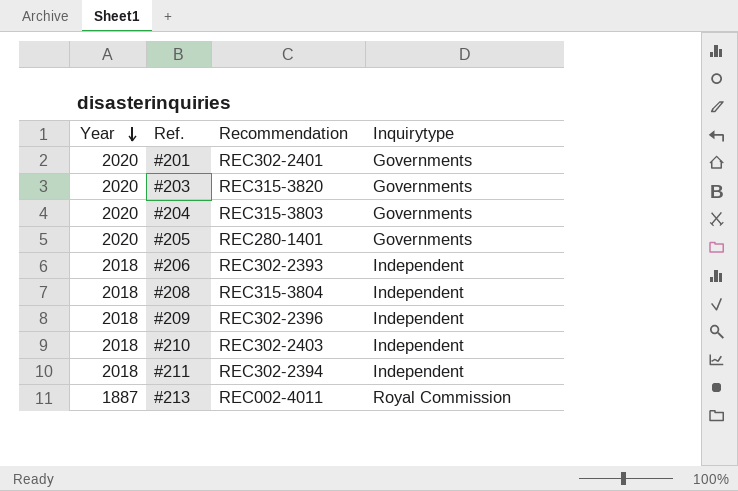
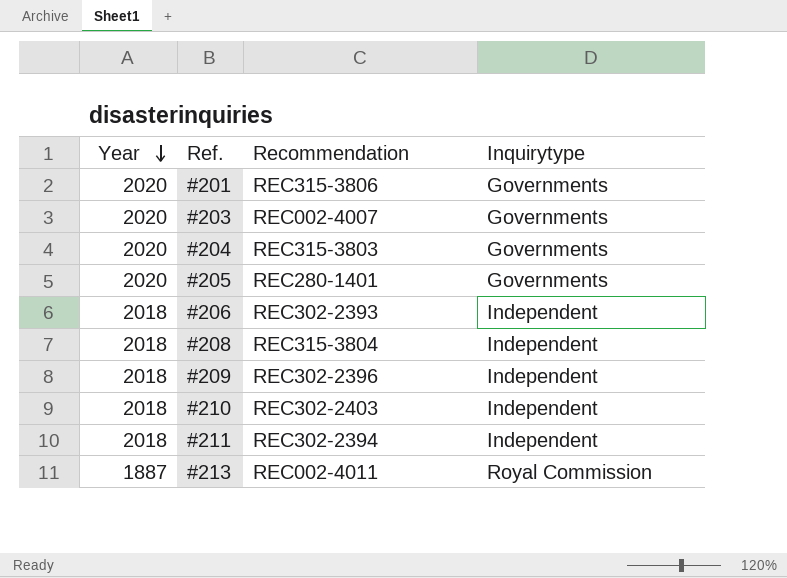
#201 | Recommendation: REC302-2401 -> REC315-3806
#203 | Recommendation: REC315-3820 -> REC002-4007

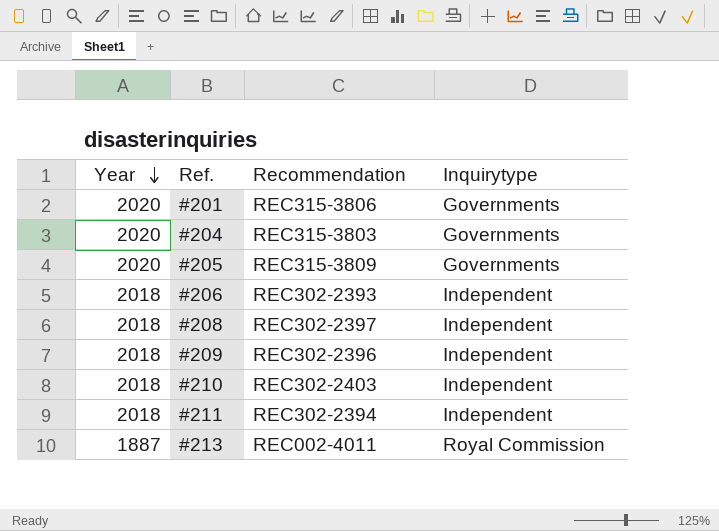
row #203: 2020 | REC002-4007 | Governments -> none
#205 | Recommendation: REC280-1401 -> REC315-3809
#208 | Recommendation: REC315-3804 -> REC302-2397

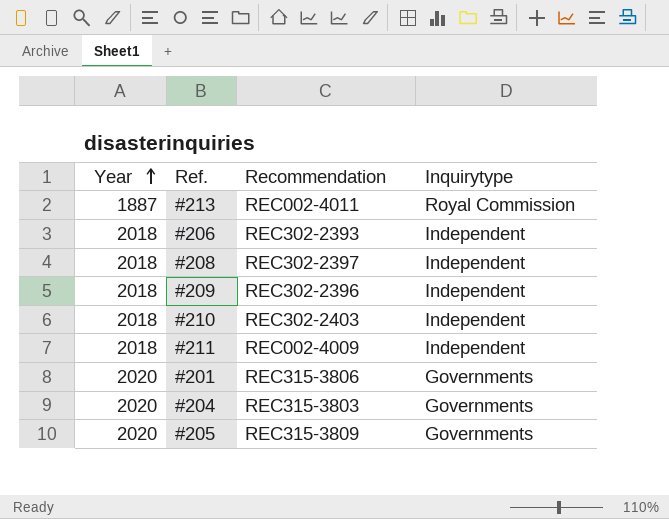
row order: Year descending -> Year ascending
#211 | Recommendation: REC302-2394 -> REC002-4009

